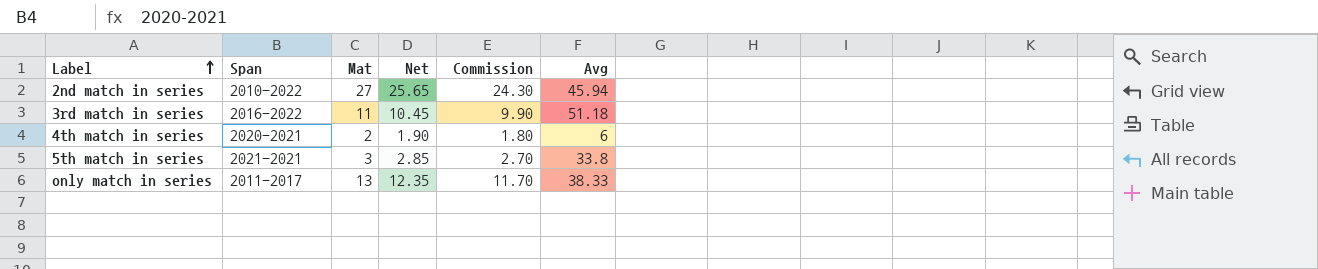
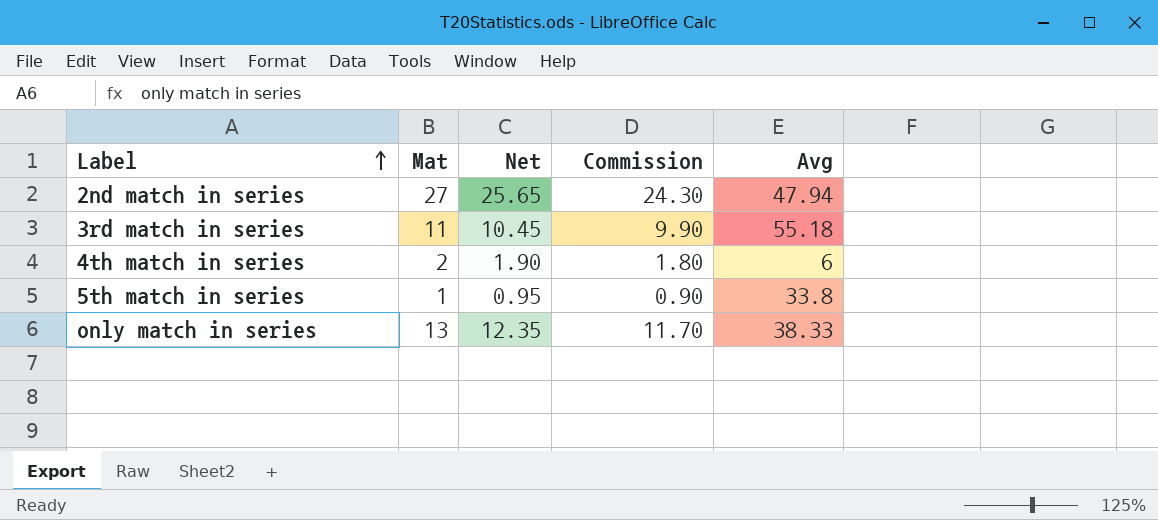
column Span | position: 2 -> none
2nd match in series | Avg: 45.94 -> 47.94
3rd match in series | Avg: 51.18 -> 55.18
5th match in series | Mat: 3 -> 1
5th match in series | Net: 2.85 -> 0.95
5th match in series | Commission: 2.70 -> 0.90

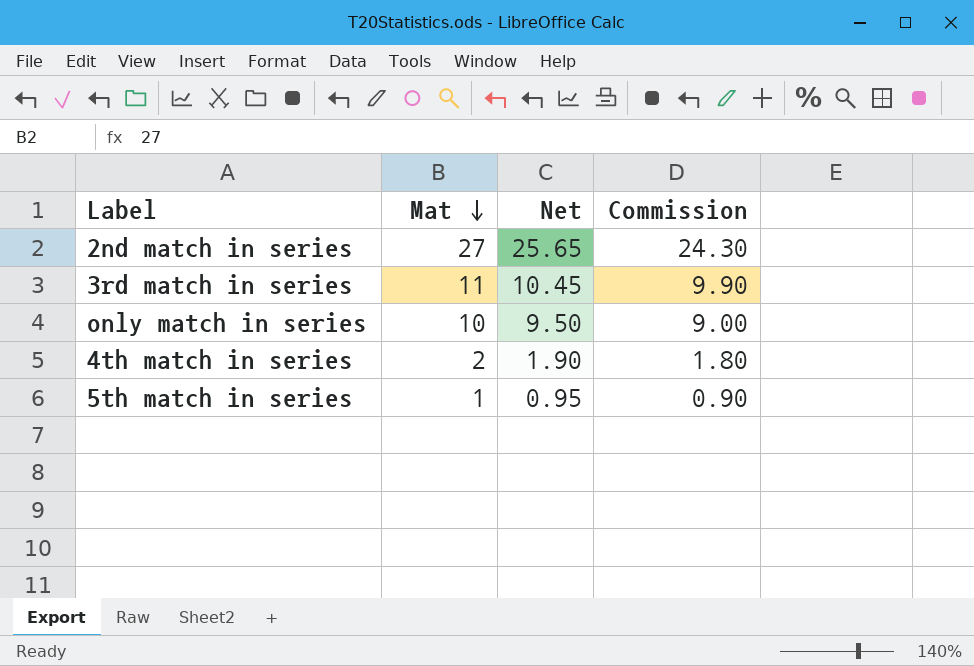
row order: Label ascending -> Mat descending
column Avg | position: 5 -> none
only match in series | Mat: 13 -> 10
only match in series | Net: 12.35 -> 9.50
only match in series | Commission: 11.70 -> 9.00

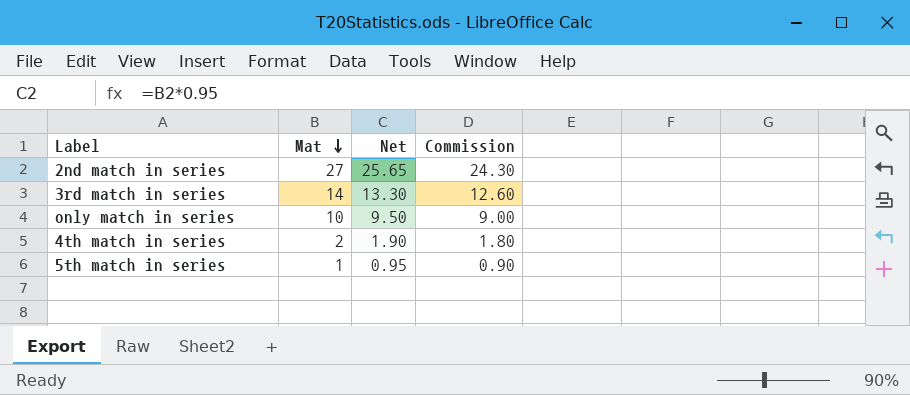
3rd match in series | Mat: 11 -> 14
3rd match in series | Net: 10.45 -> 13.30
3rd match in series | Commission: 9.90 -> 12.60

